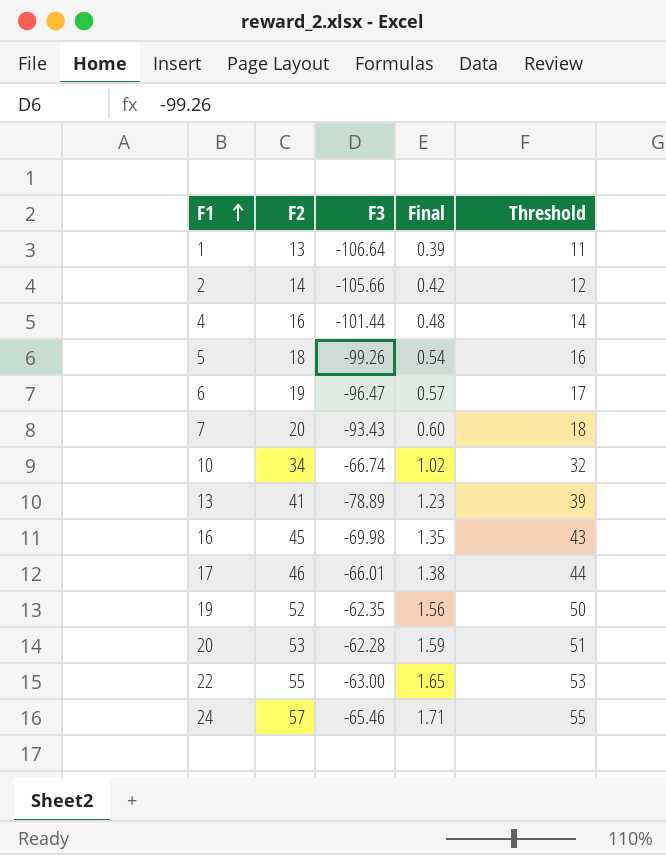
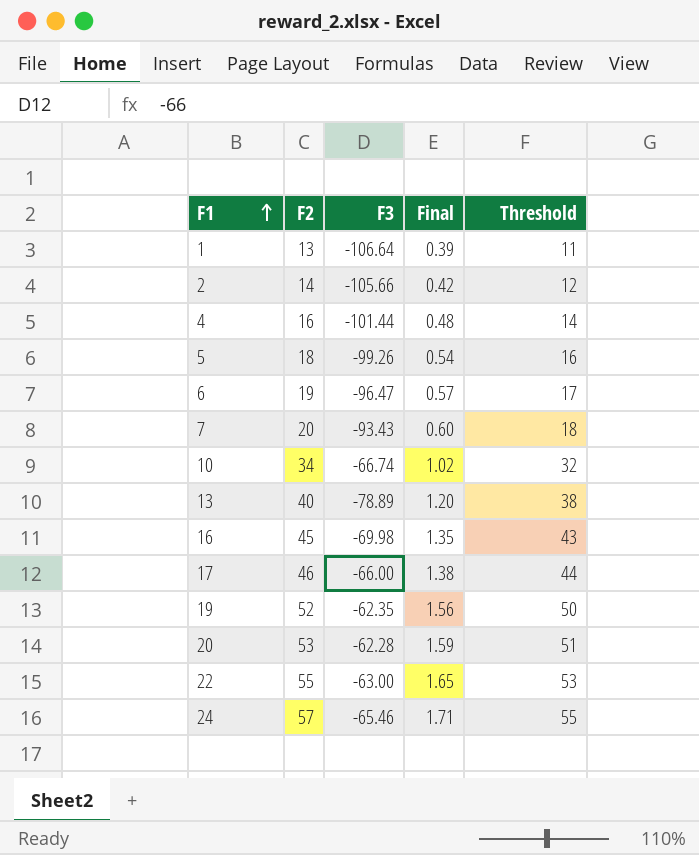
13 | F2: 41 -> 40
13 | Final: 1.23 -> 1.20
13 | Threshold: 39 -> 38
17 | F3: -66.01 -> -66.00

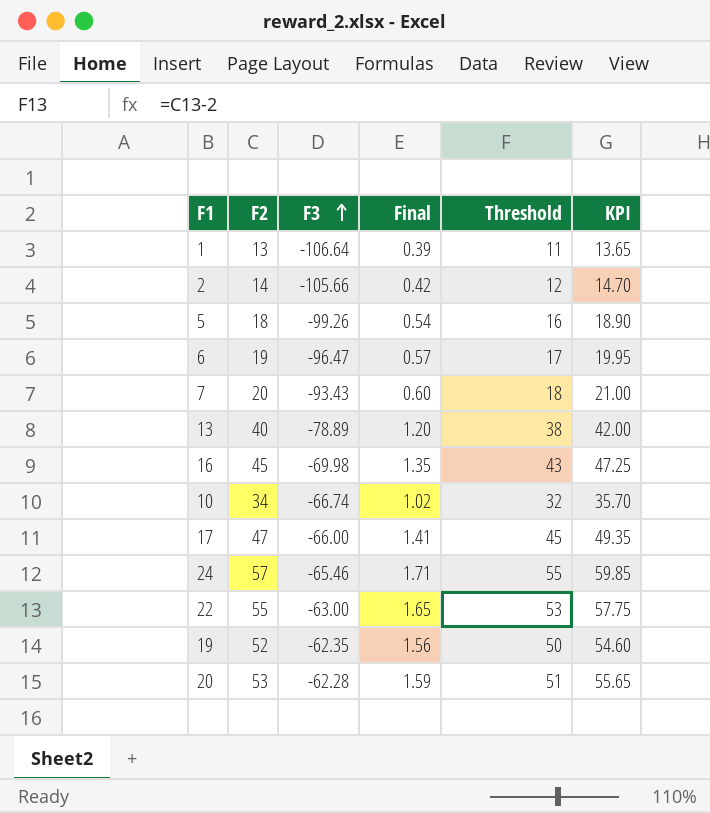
row order: F1 ascending -> F3 ascending
column KPI | formula: none -> [F2] * 1.05
row 4: 16 | -101.44 | 0.48 | 14 -> none
17 | F2: 46 -> 47
17 | Final: 1.38 -> 1.41
17 | Threshold: 44 -> 45

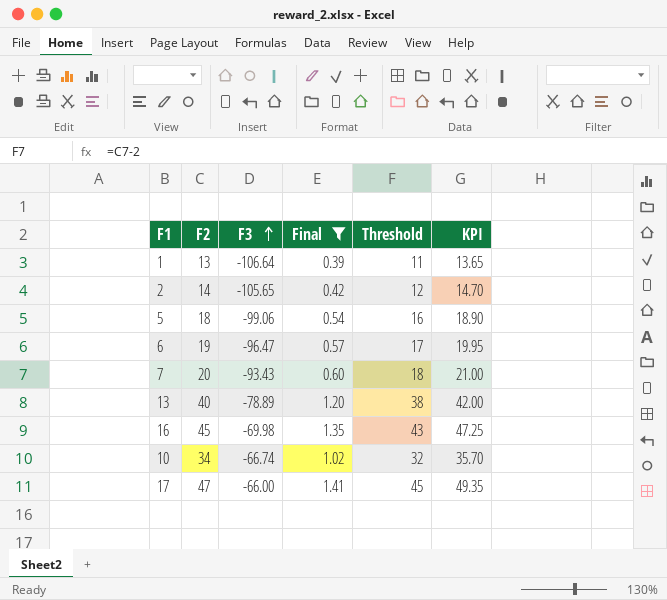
filter: none -> Final <= 1.41
2 | F3: -105.66 -> -105.65
5 | F3: -99.26 -> -99.06

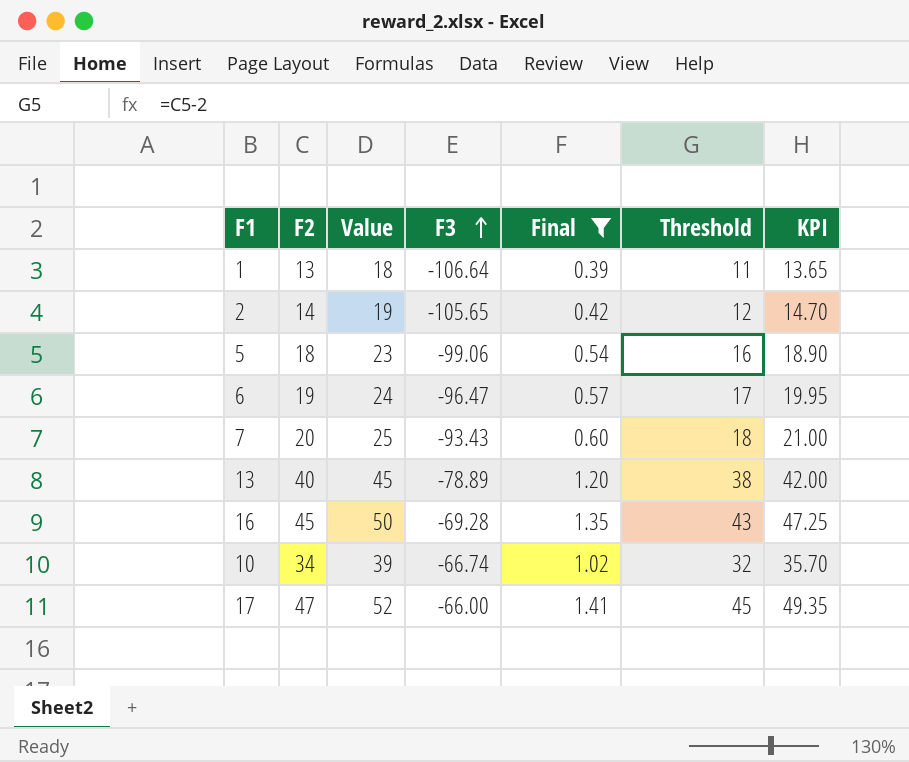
column Value | formula: none -> [F2] + 5
16 | F3: -69.98 -> -69.28

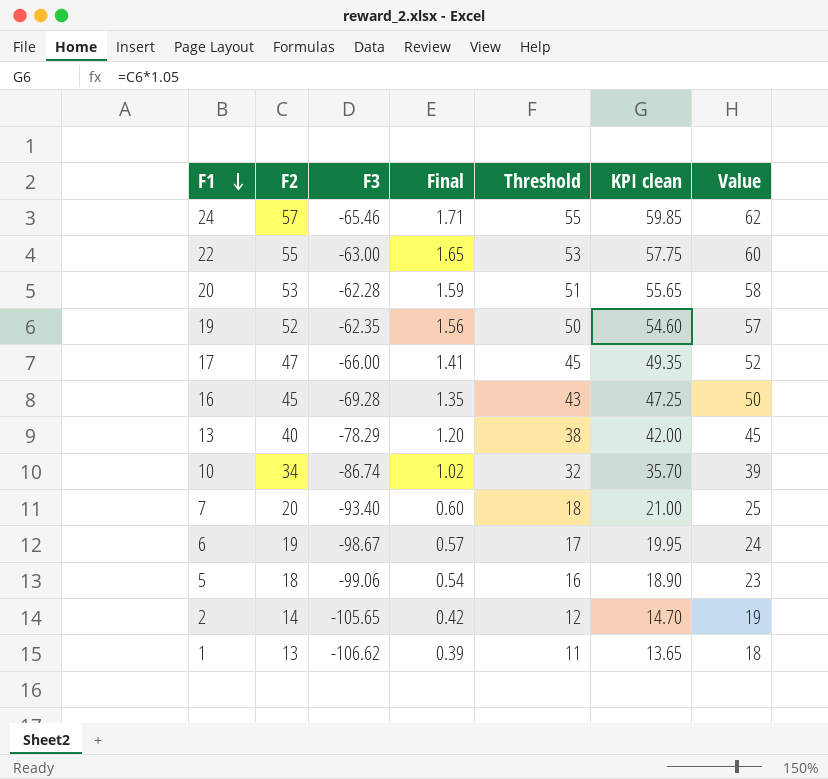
filter: Final <= 1.41 -> none
row order: F3 ascending -> F1 descending
column name: KPI -> KPI clean
column Value | position: 3 -> 7
13 | F3: -78.89 -> -78.29
10 | F3: -66.74 -> -86.74
7 | F3: -93.43 -> -93.40
6 | F3: -96.47 -> -98.67
1 | F3: -106.64 -> -106.62

